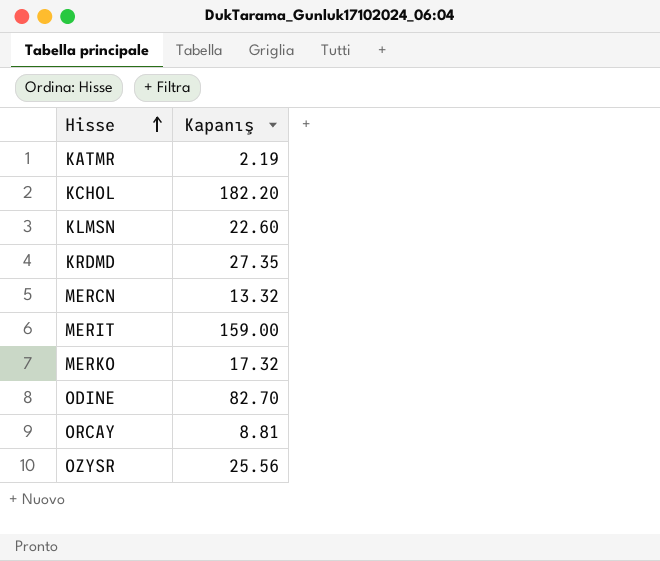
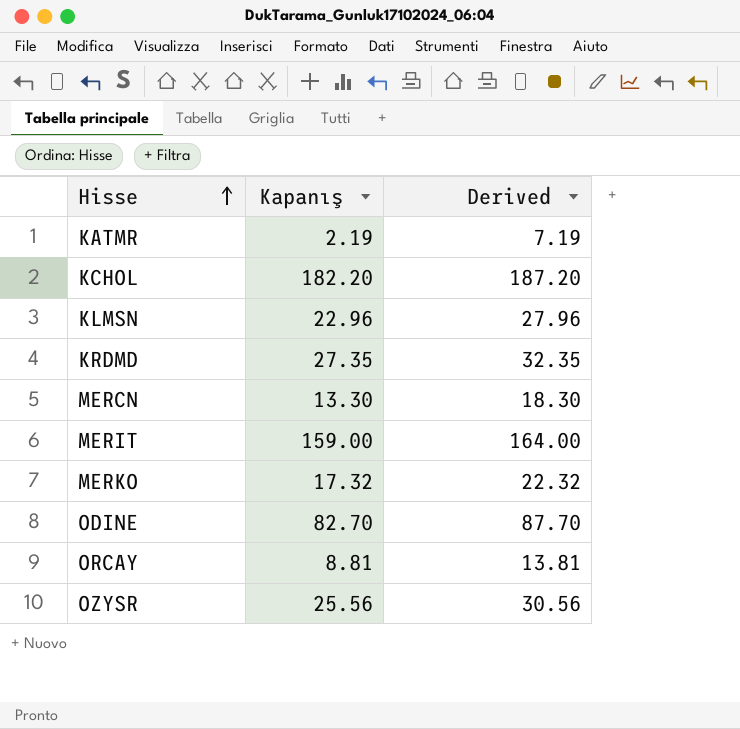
column Derived | formula: none -> [Kapanış] + 5
KLMSN | Kapanış: 22.60 -> 22.96
MERCN | Kapanış: 13.32 -> 13.30

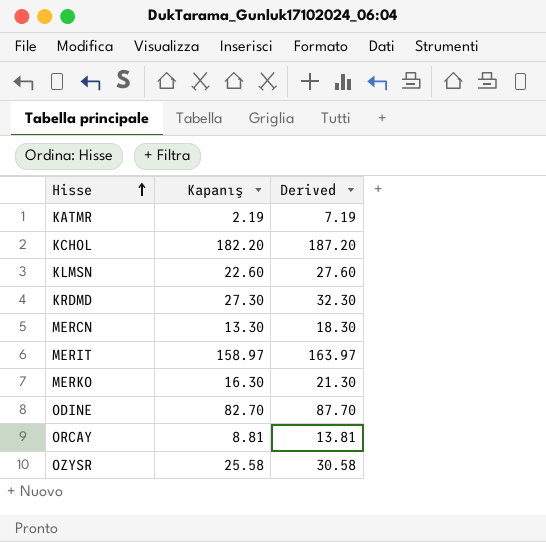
KLMSN | Kapanış: 22.96 -> 22.60
KLMSN | Derived: 27.96 -> 27.60
KRDMD | Kapanış: 27.35 -> 27.30
KRDMD | Derived: 32.35 -> 32.30
MERIT | Kapanış: 159.00 -> 158.97
MERIT | Derived: 164.00 -> 163.97
MERKO | Kapanış: 17.32 -> 16.30
MERKO | Derived: 22.32 -> 21.30
OZYSR | Kapanış: 25.56 -> 25.58
OZYSR | Derived: 30.56 -> 30.58

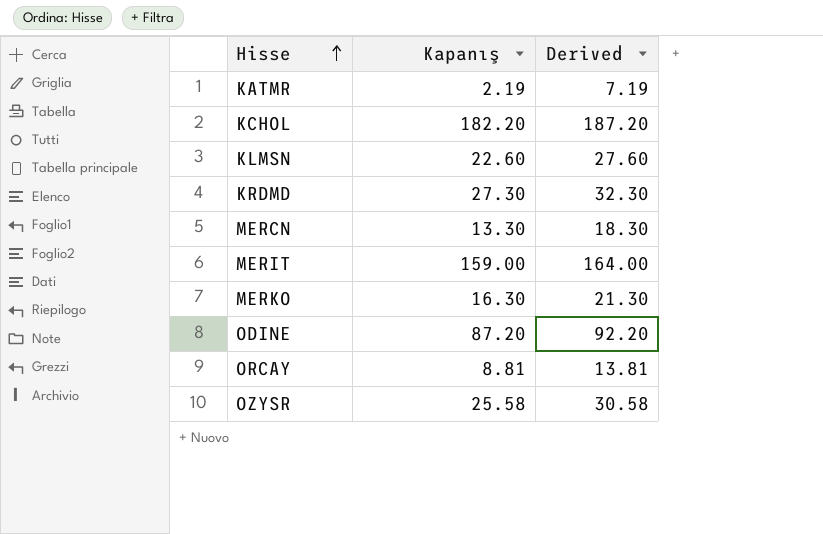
MERIT | Kapanış: 158.97 -> 159.00
MERIT | Derived: 163.97 -> 164.00
ODINE | Kapanış: 82.70 -> 87.20
ODINE | Derived: 87.70 -> 92.20

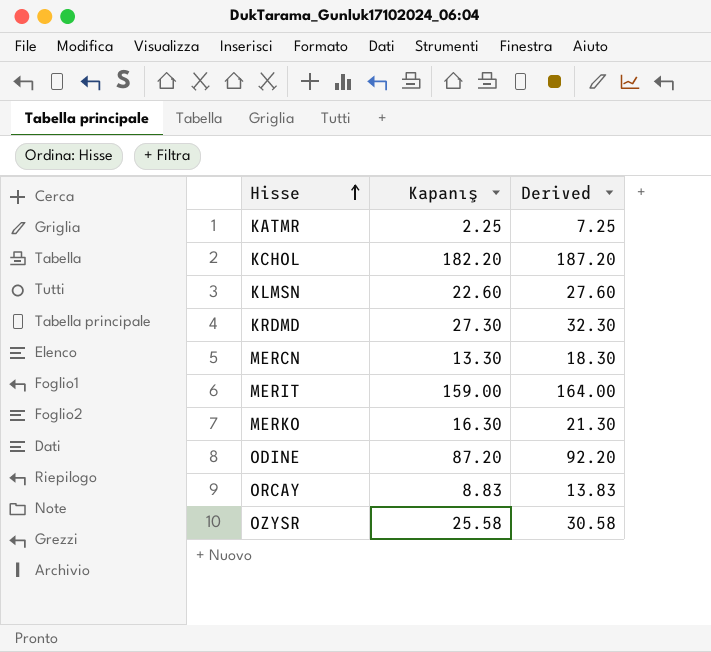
KATMR | Kapanış: 2.19 -> 2.25
KATMR | Derived: 7.19 -> 7.25
ORCAY | Kapanış: 8.81 -> 8.83
ORCAY | Derived: 13.81 -> 13.83

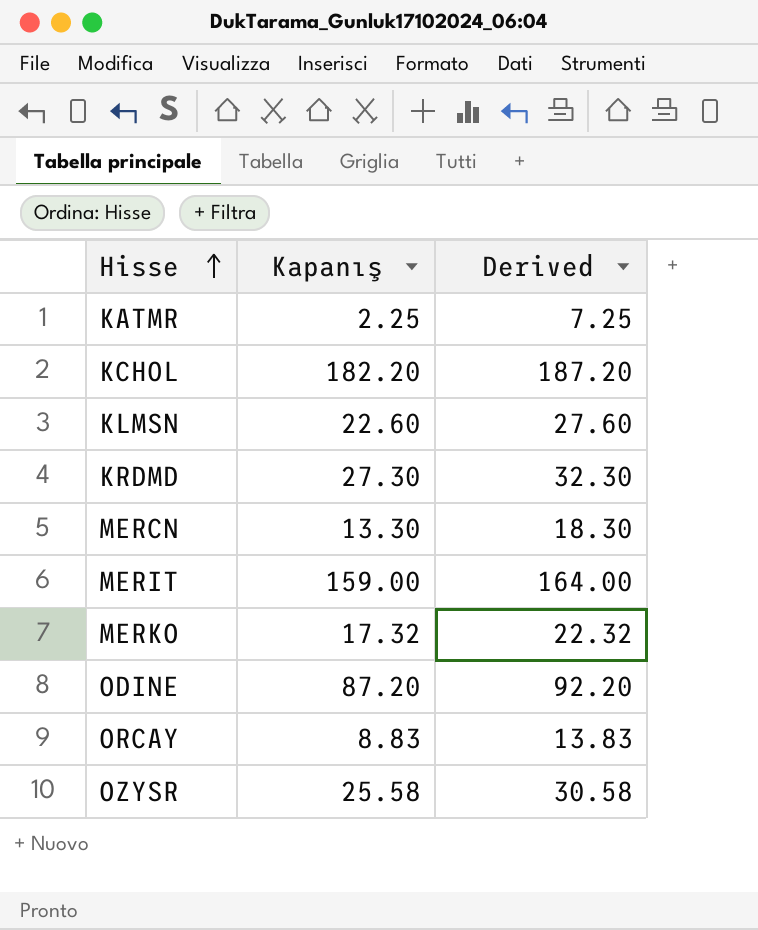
MERKO | Kapanış: 16.30 -> 17.32
MERKO | Derived: 21.30 -> 22.32

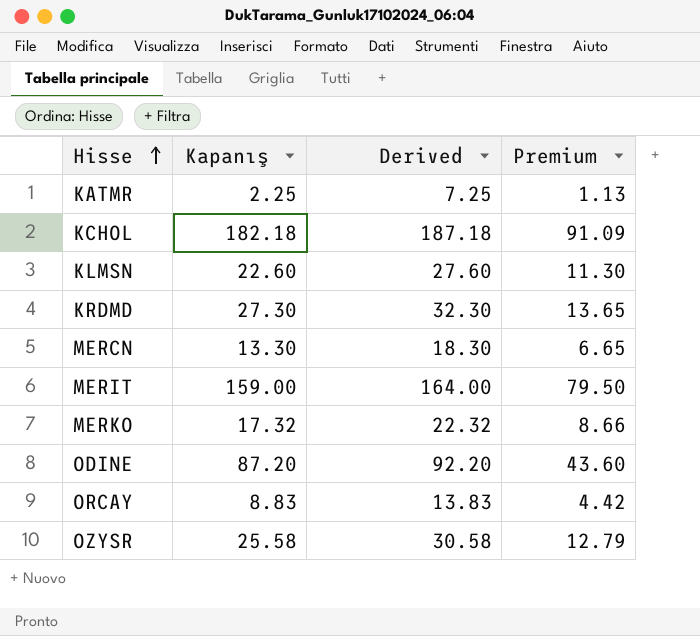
column Premium | formula: none -> [Kapanış] * 0.5
KCHOL | Kapanış: 182.20 -> 182.18
KCHOL | Derived: 187.20 -> 187.18

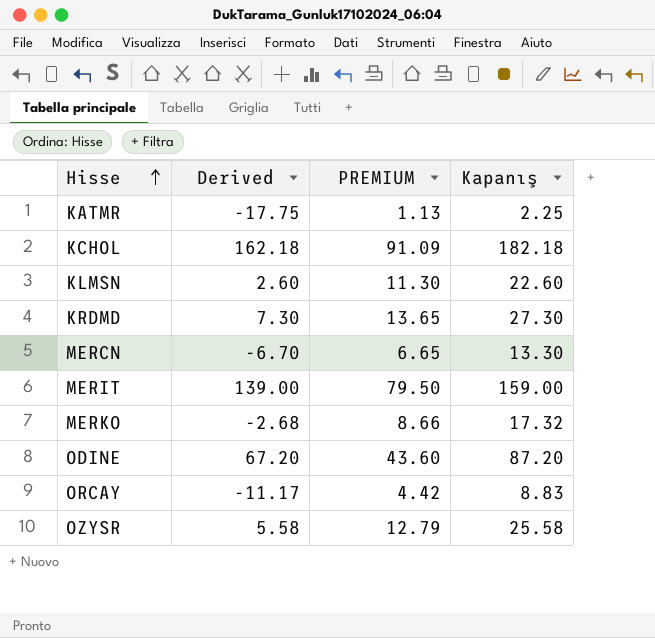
column Derived | formula: [Kapanış] + 5 -> [Kapanış] - 20
column name: Premium -> PREMIUM
column Kapanış | position: 2 -> 4

